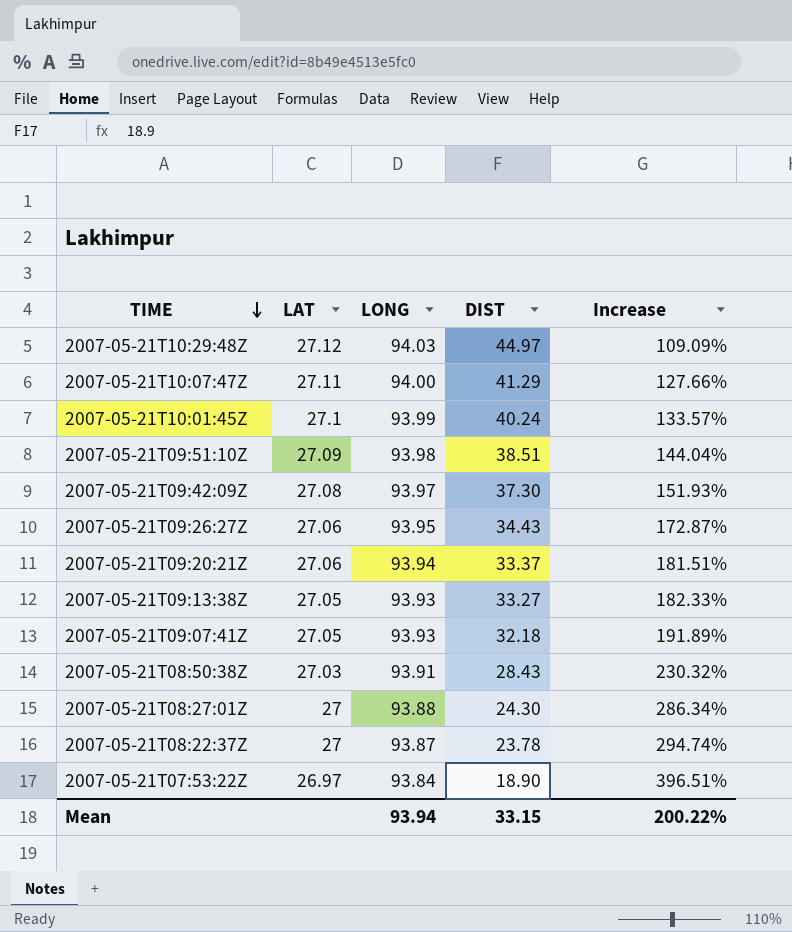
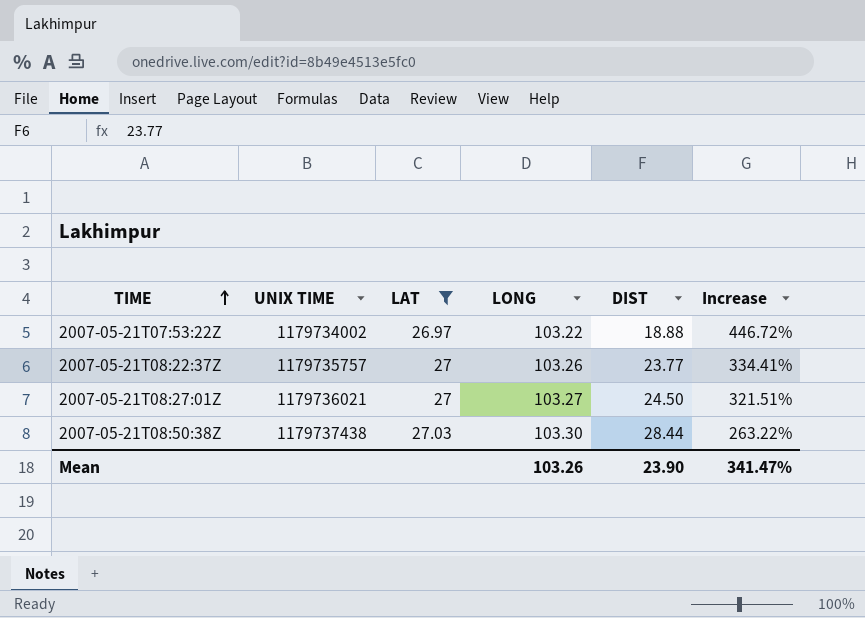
filter: none -> LAT <= 27.03
row order: TIME descending -> TIME ascending
column UNIX TIME | position: none -> 2
2007-05-21T07:53:22Z | LONG: 93.84 -> 103.22
2007-05-21T07:53:22Z | DIST: 18.90 -> 18.88
2007-05-21T07:53:22Z | Increase: 396.51% -> 446.72%
2007-05-21T08:22:37Z | LONG: 93.87 -> 103.26
2007-05-21T08:22:37Z | DIST: 23.78 -> 23.77
2007-05-21T08:22:37Z | Increase: 294.74% -> 334.41%
2007-05-21T08:27:01Z | LONG: 93.88 -> 103.27
2007-05-21T08:27:01Z | DIST: 24.30 -> 24.50
2007-05-21T08:27:01Z | Increase: 286.34% -> 321.51%
2007-05-21T08:50:38Z | LONG: 93.91 -> 103.30
2007-05-21T08:50:38Z | DIST: 28.43 -> 28.44
2007-05-21T08:50:38Z | Increase: 230.32% -> 263.22%
Mean | LONG: 93.94 -> 103.26
Mean | DIST: 33.15 -> 23.90
Mean | Increase: 200.22% -> 341.47%

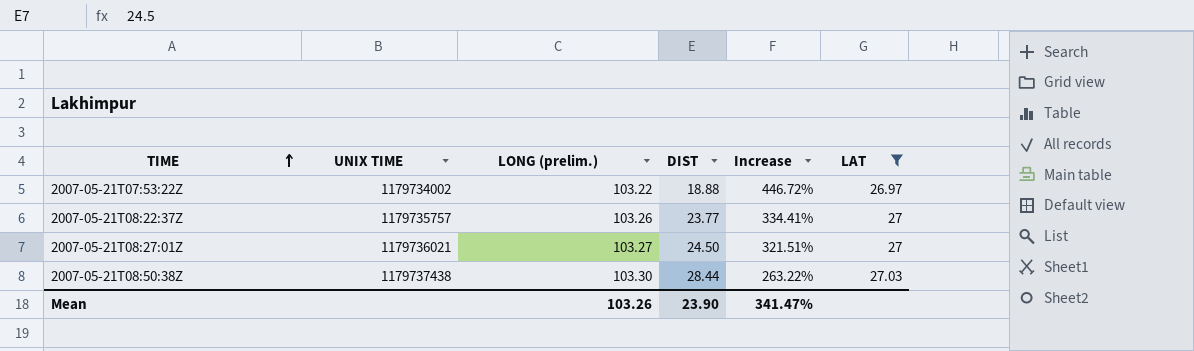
column name: LONG -> LONG (prelim.)
column LAT | position: 3 -> 6

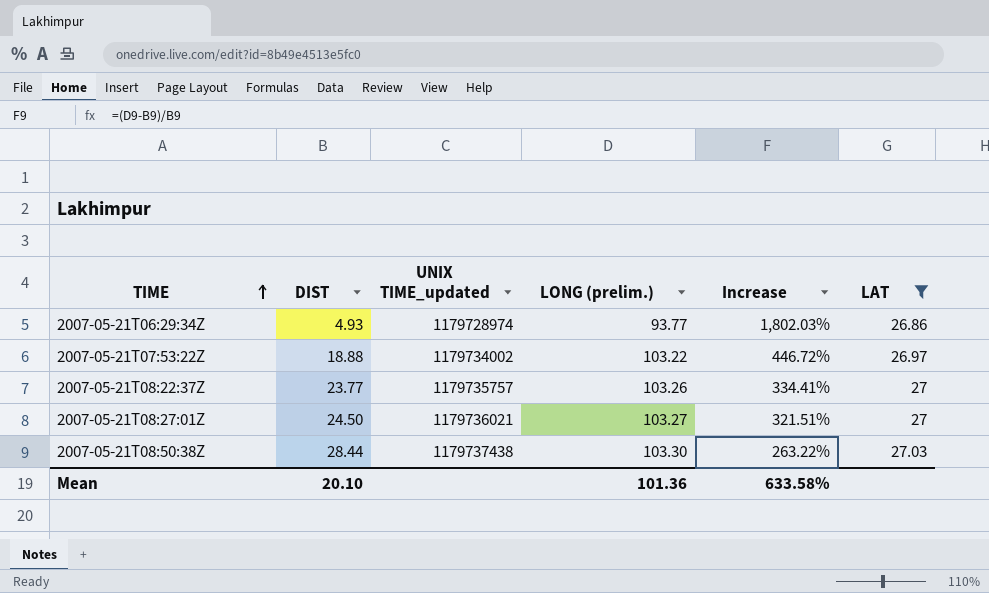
column DIST | position: 4 -> 2
column name: UNIX TIME -> UNIX TIME_updated
row 2007-05-21T06:29:34Z: none -> 4.93 | 1179728974 | 93.77 | 1,802.03% | 26.86
Mean | DIST: 23.90 -> 20.10
Mean | LONG (prelim.): 103.26 -> 101.36
Mean | Increase: 341.47% -> 633.58%

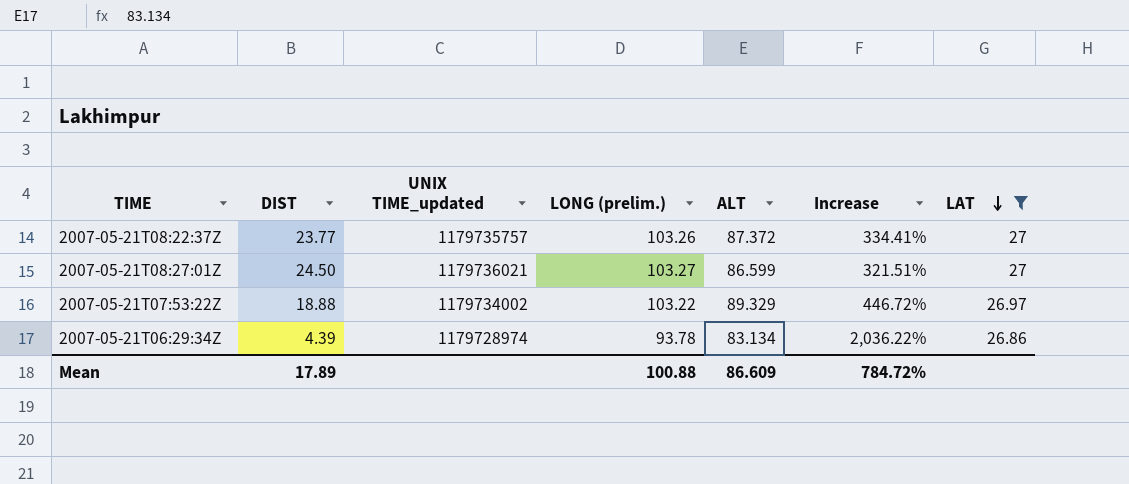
row order: TIME ascending -> LAT descending
column ALT | position: none -> 5
row 2007-05-21T08:50:38Z: 28.44 | 1179737438 | 103.30 | 263.22% | 27.03 -> none
2007-05-21T06:29:34Z | DIST: 4.93 -> 4.39
2007-05-21T06:29:34Z | LONG (prelim.): 93.77 -> 93.78
2007-05-21T06:29:34Z | Increase: 1,802.03% -> 2,036.22%
Mean | DIST: 20.10 -> 17.89
Mean | LONG (prelim.): 101.36 -> 100.88
Mean | Increase: 633.58% -> 784.72%

